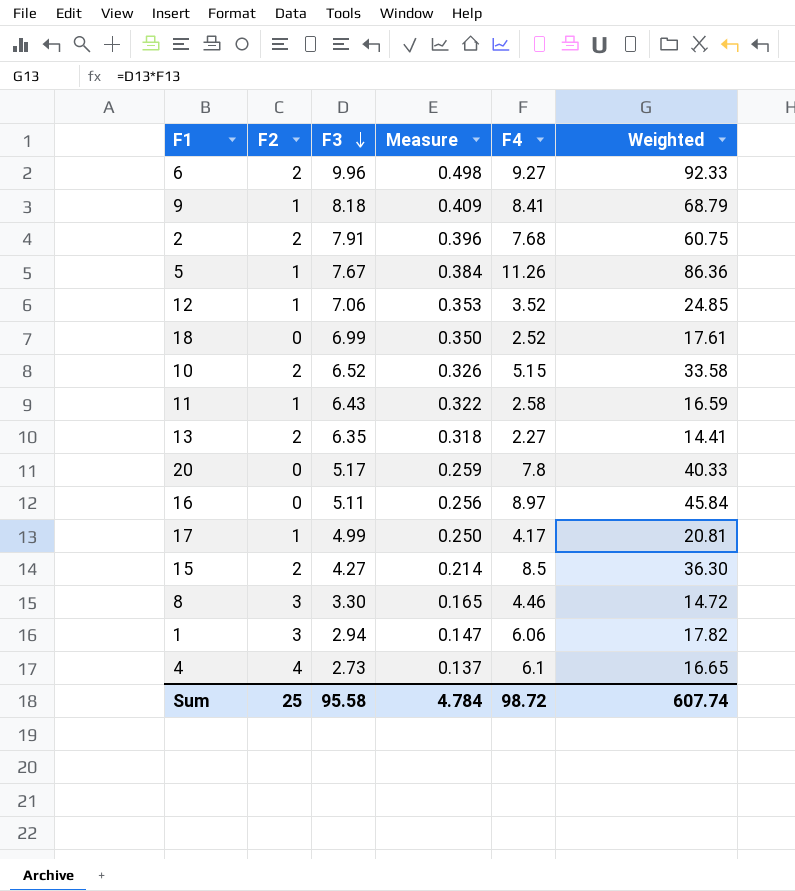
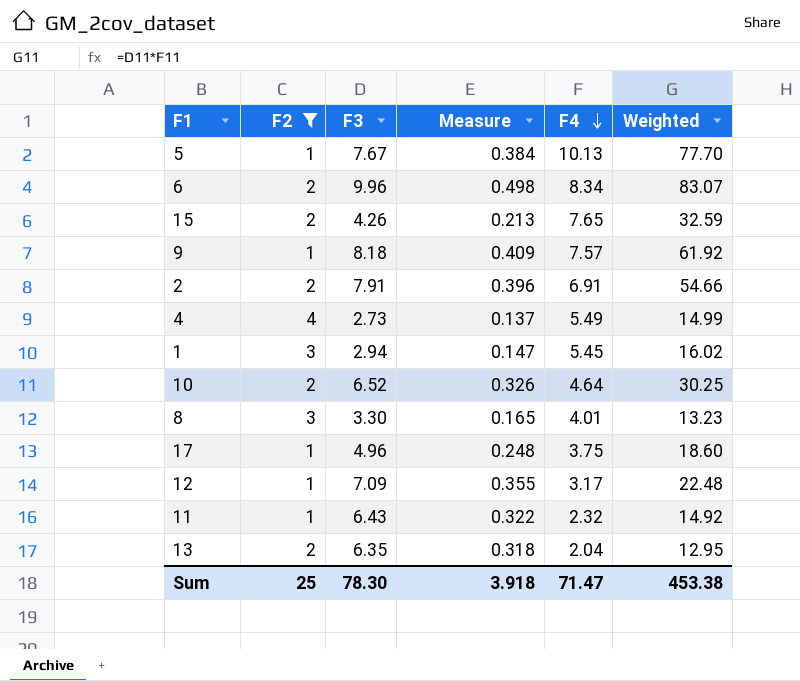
filter: none -> F2 != 0
row order: F3 descending -> F4 descending
5 | F4: 11.26 -> 10.13
5 | Weighted: 86.36 -> 77.70
6 | F4: 9.27 -> 8.34
6 | Weighted: 92.33 -> 83.07
15 | F3: 4.27 -> 4.26
15 | Measure: 0.214 -> 0.213
15 | F4: 8.5 -> 7.65
15 | Weighted: 36.30 -> 32.59
9 | F4: 8.41 -> 7.57
9 | Weighted: 68.79 -> 61.92
2 | F4: 7.68 -> 6.91
2 | Weighted: 60.75 -> 54.66
4 | F4: 6.1 -> 5.49
4 | Weighted: 16.65 -> 14.99
1 | F4: 6.06 -> 5.45
1 | Weighted: 17.82 -> 16.02
10 | F4: 5.15 -> 4.64
10 | Weighted: 33.58 -> 30.25
8 | F4: 4.46 -> 4.01
8 | Weighted: 14.72 -> 13.23
17 | F3: 4.99 -> 4.96
17 | Measure: 0.250 -> 0.248
17 | F4: 4.17 -> 3.75
17 | Weighted: 20.81 -> 18.60
12 | F3: 7.06 -> 7.09
12 | Measure: 0.353 -> 0.355
12 | F4: 3.52 -> 3.17
12 | Weighted: 24.85 -> 22.48
11 | F4: 2.58 -> 2.32
11 | Weighted: 16.59 -> 14.92
13 | F4: 2.27 -> 2.04
13 | Weighted: 14.41 -> 12.95
Sum | F3: 95.58 -> 78.30
Sum | Measure: 4.784 -> 3.918
Sum | F4: 98.72 -> 71.47
Sum | Weighted: 607.74 -> 453.38

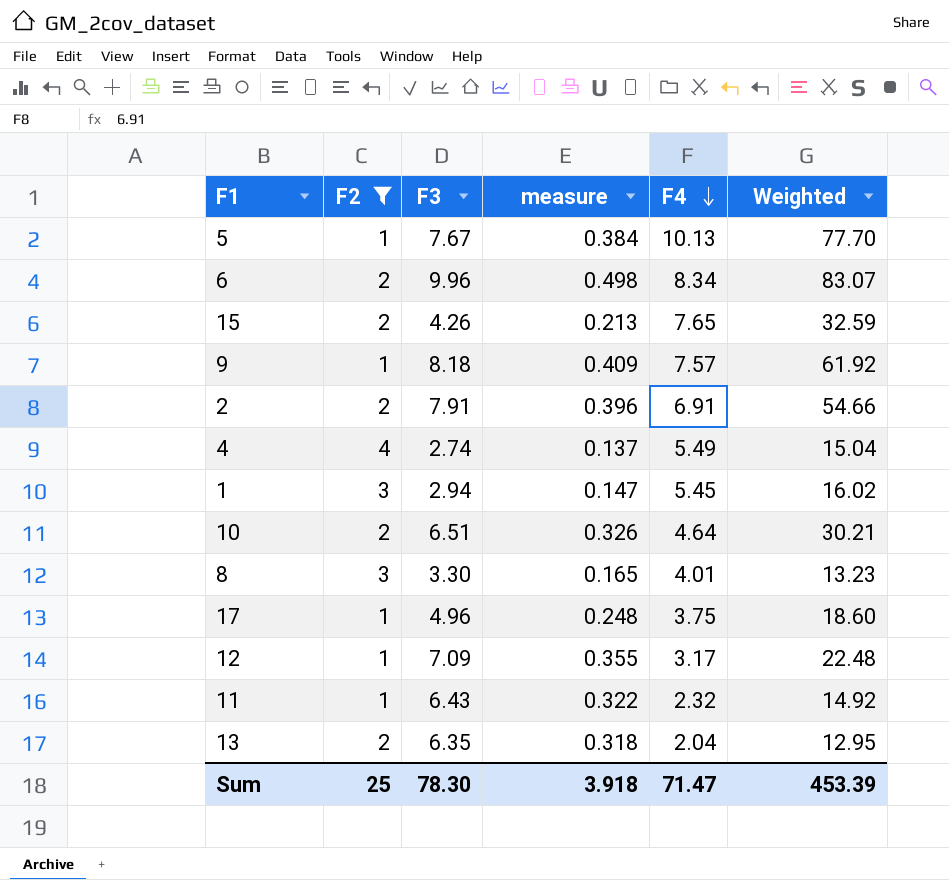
column name: Measure -> measure
4 | F3: 2.73 -> 2.74
4 | Weighted: 14.99 -> 15.04
10 | F3: 6.52 -> 6.51
10 | Weighted: 30.25 -> 30.21
Sum | Weighted: 453.38 -> 453.39

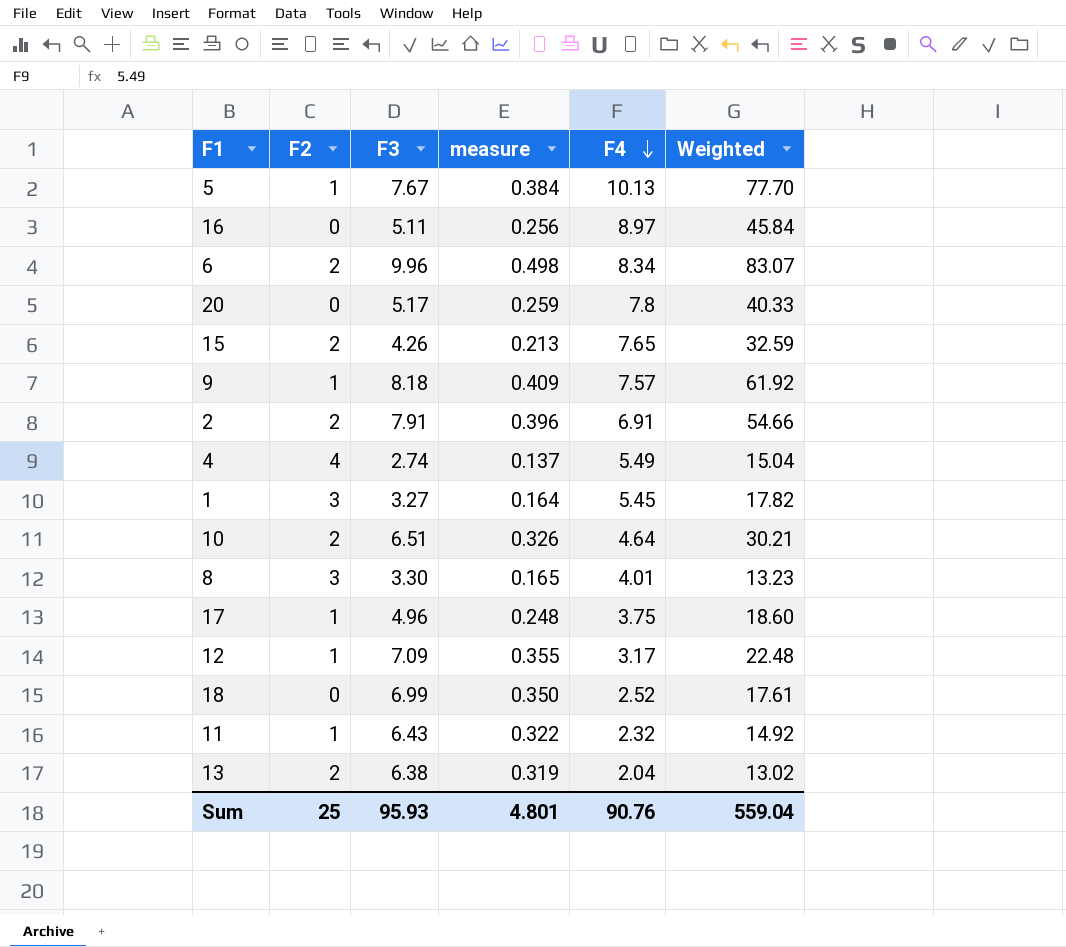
filter: F2 != 0 -> none
1 | F3: 2.94 -> 3.27
1 | measure: 0.147 -> 0.164
1 | Weighted: 16.02 -> 17.82
13 | F3: 6.35 -> 6.38
13 | measure: 0.318 -> 0.319
13 | Weighted: 12.95 -> 13.02
Sum | F3: 78.30 -> 95.93
Sum | measure: 3.918 -> 4.801
Sum | F4: 71.47 -> 90.76
Sum | Weighted: 453.39 -> 559.04

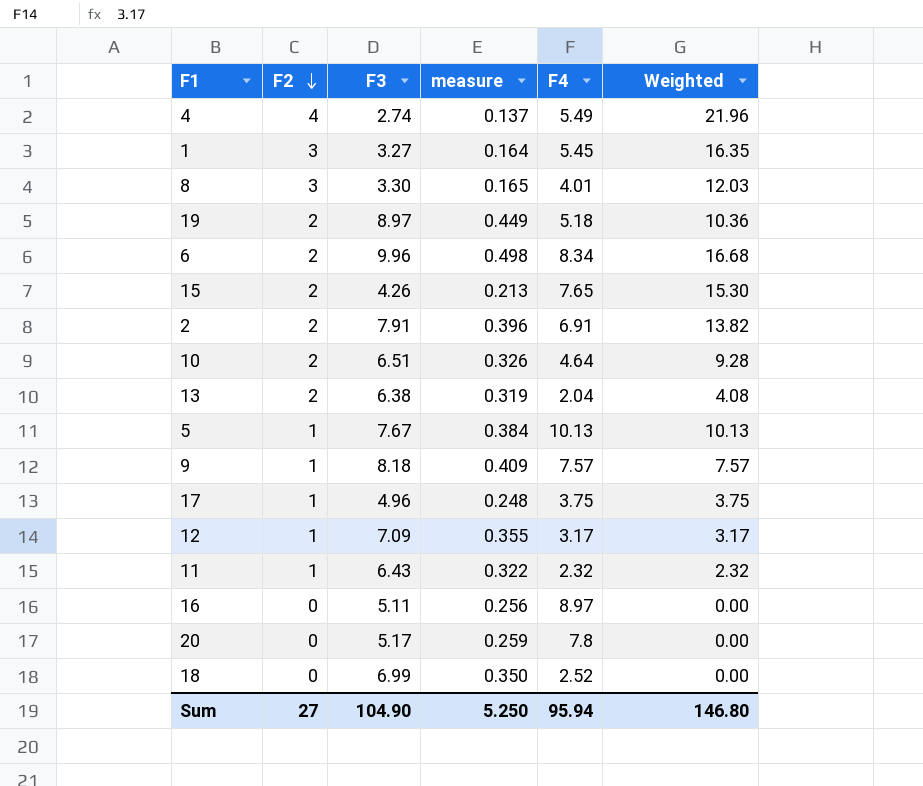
row order: F4 descending -> F2 descending
column Weighted | formula: [F3] * [F4] -> [F2] * [F4]
row 19: none -> 2 | 8.97 | 0.449 | 5.18 | 10.36
Sum | F2: 25 -> 27
Sum | F3: 95.93 -> 104.90
Sum | measure: 4.801 -> 5.250
Sum | F4: 90.76 -> 95.94
Sum | Weighted: 559.04 -> 146.80

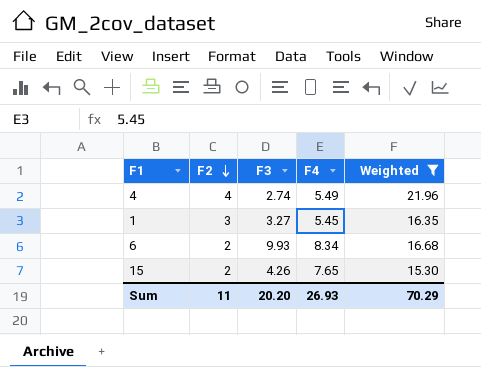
filter: none -> Weighted >= 15.30
column measure | formula: [F3] * 0.05 -> none
6 | F3: 9.96 -> 9.93
Sum | F2: 27 -> 11
Sum | F3: 104.90 -> 20.20
Sum | F4: 95.94 -> 26.93
Sum | Weighted: 146.80 -> 70.29

